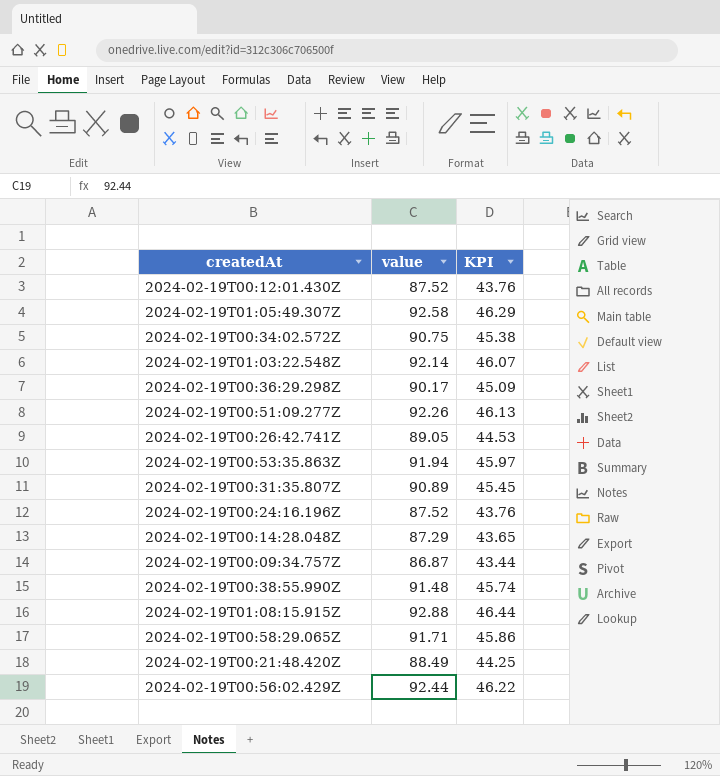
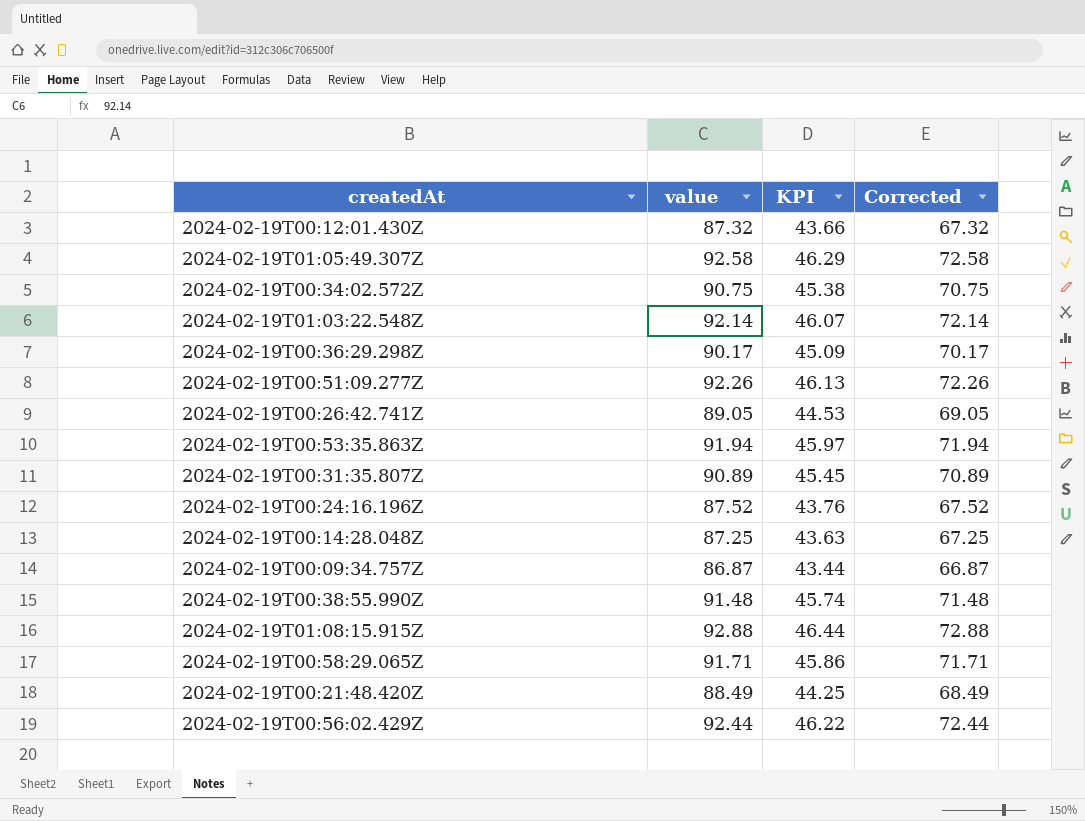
column Corrected | formula: none -> [value] - 20
2024-02-19T00:12:01.430Z | value: 87.52 -> 87.32
2024-02-19T00:12:01.430Z | KPI: 43.76 -> 43.66
2024-02-19T00:14:28.048Z | value: 87.29 -> 87.25
2024-02-19T00:14:28.048Z | KPI: 43.65 -> 43.63

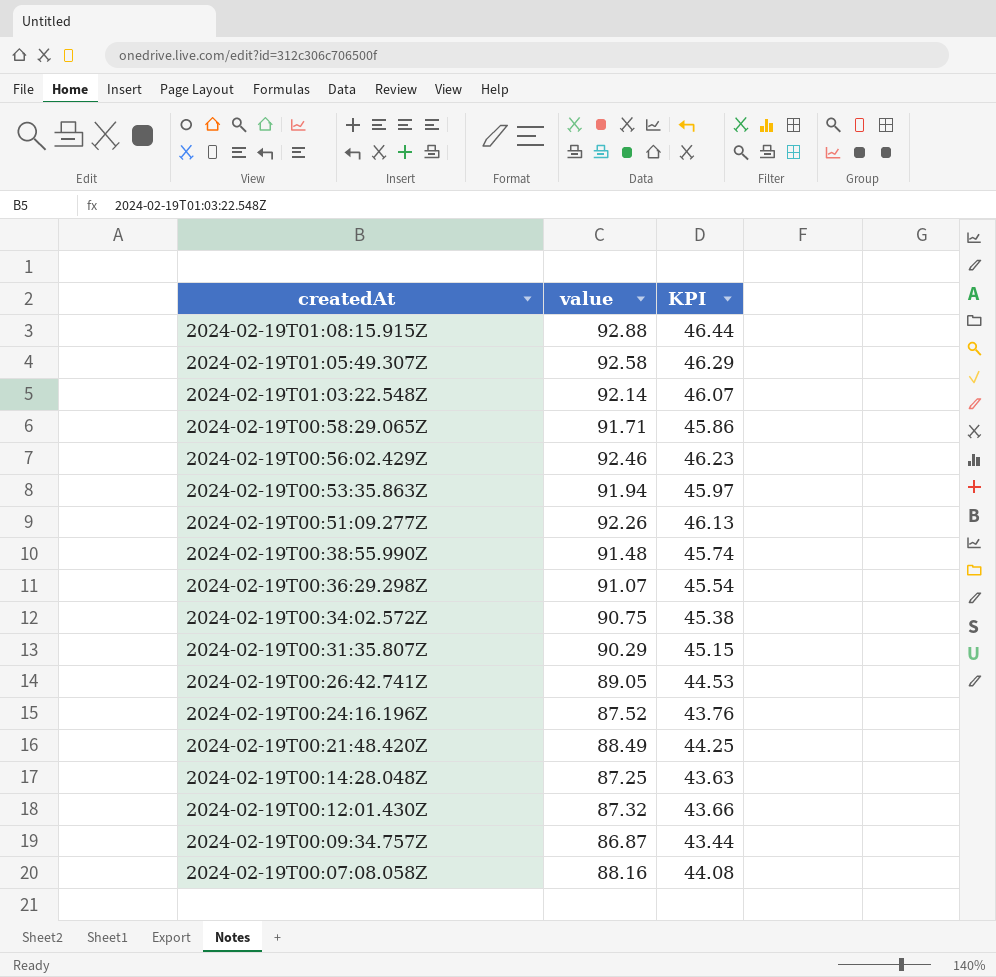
row order: none -> createdAt descending
column Corrected | formula: [value] - 20 -> none
2024-02-19T00:56:02.429Z | value: 92.44 -> 92.46
2024-02-19T00:56:02.429Z | KPI: 46.22 -> 46.23
2024-02-19T00:36:29.298Z | value: 90.17 -> 91.07
2024-02-19T00:36:29.298Z | KPI: 45.09 -> 45.54
2024-02-19T00:31:35.807Z | value: 90.89 -> 90.29
2024-02-19T00:31:35.807Z | KPI: 45.45 -> 45.15
row 2024-02-19T00:07:08.058Z: none -> 88.16 | 44.08

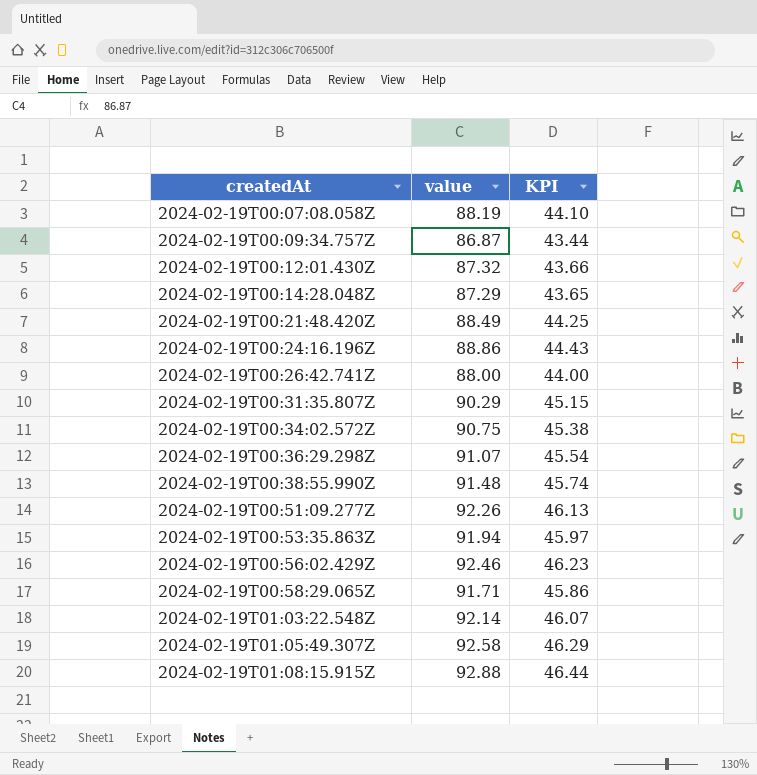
row order: createdAt descending -> createdAt ascending
2024-02-19T00:07:08.058Z | value: 88.16 -> 88.19
2024-02-19T00:07:08.058Z | KPI: 44.08 -> 44.10
2024-02-19T00:14:28.048Z | value: 87.25 -> 87.29
2024-02-19T00:14:28.048Z | KPI: 43.63 -> 43.65
2024-02-19T00:24:16.196Z | value: 87.52 -> 88.86
2024-02-19T00:24:16.196Z | KPI: 43.76 -> 44.43
2024-02-19T00:26:42.741Z | value: 89.05 -> 88.00
2024-02-19T00:26:42.741Z | KPI: 44.53 -> 44.00

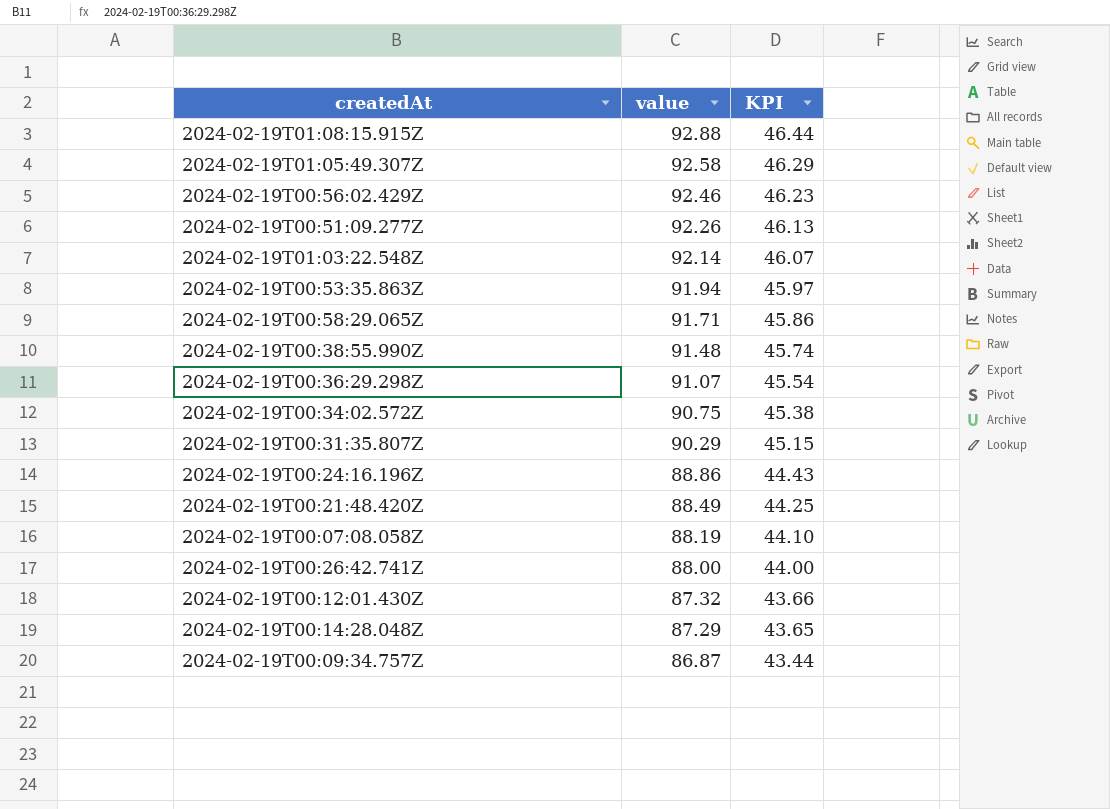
row order: createdAt ascending -> value descending

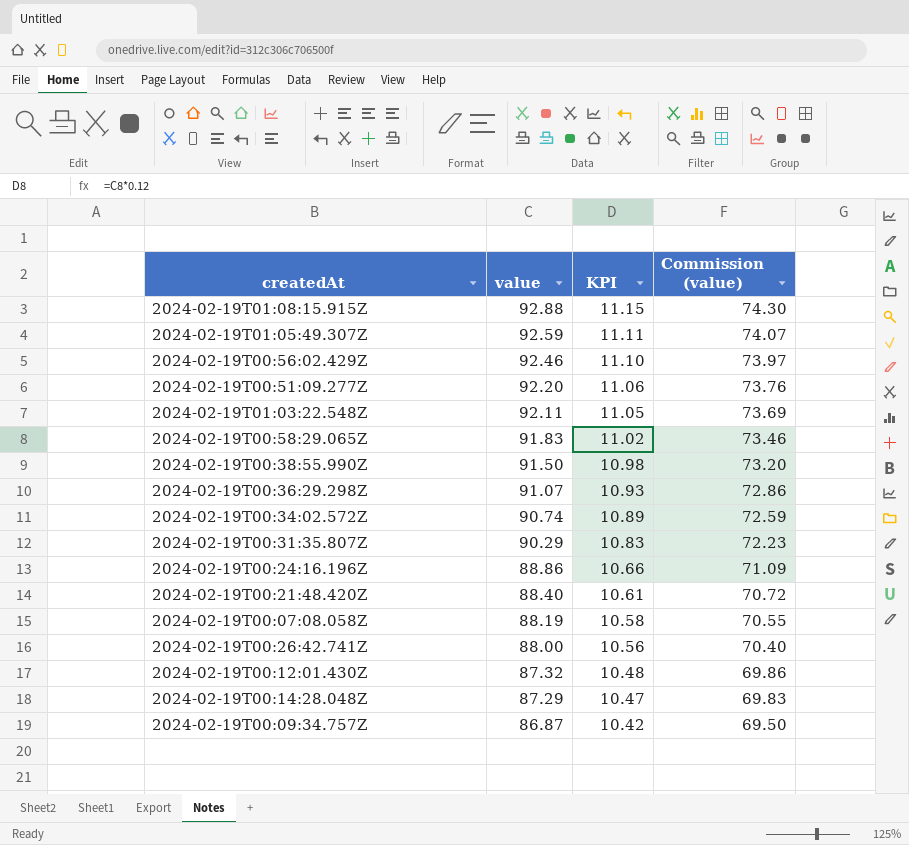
column KPI | formula: [value] * 0.5 -> [value] * 0.12
column Commission (value) | formula: none -> [value] * 0.8
row 2024-02-19T00:53:35.863Z: 91.94 | 45.97 -> none
2024-02-19T01:05:49.307Z | value: 92.58 -> 92.59
2024-02-19T00:51:09.277Z | value: 92.26 -> 92.20
2024-02-19T01:03:22.548Z | value: 92.14 -> 92.11
2024-02-19T00:58:29.065Z | value: 91.71 -> 91.83
2024-02-19T00:38:55.990Z | value: 91.48 -> 91.50
2024-02-19T00:34:02.572Z | value: 90.75 -> 90.74
2024-02-19T00:21:48.420Z | value: 88.49 -> 88.40

